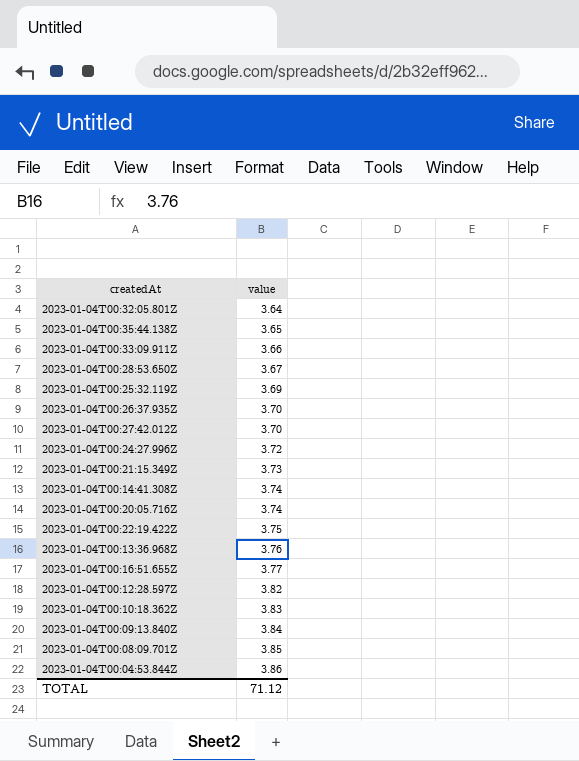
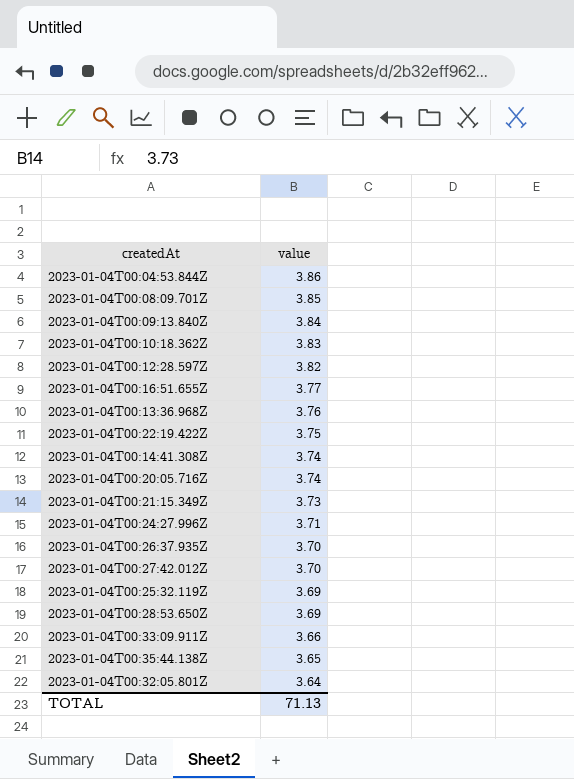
row order: value ascending -> value descending
2023-01-04T00:24:27.996Z | value: 3.72 -> 3.71
2023-01-04T00:28:53.650Z | value: 3.67 -> 3.69
TOTAL | value: 71.12 -> 71.13

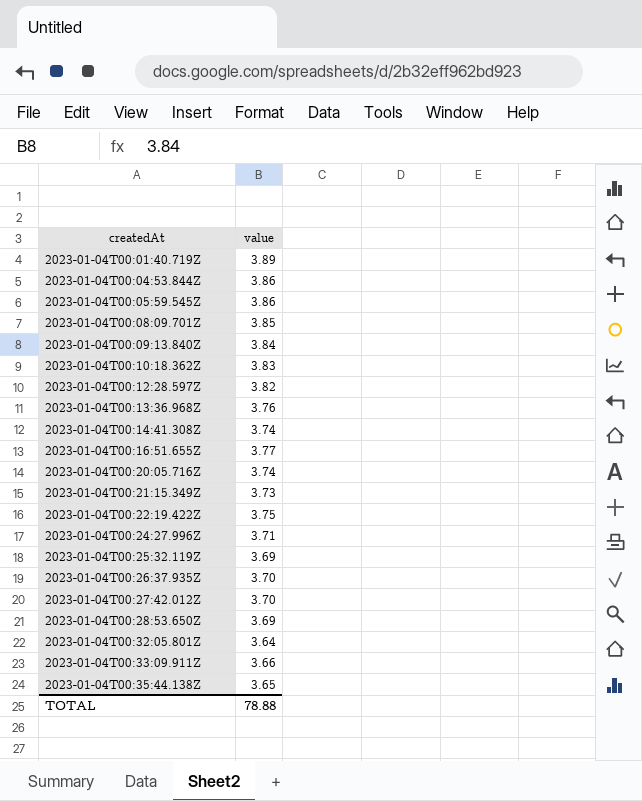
row order: value descending -> createdAt ascending
row 2023-01-04T00:01:40.719Z: none -> 3.89
row 2023-01-04T00:05:59.545Z: none -> 3.86
TOTAL | value: 71.13 -> 78.88

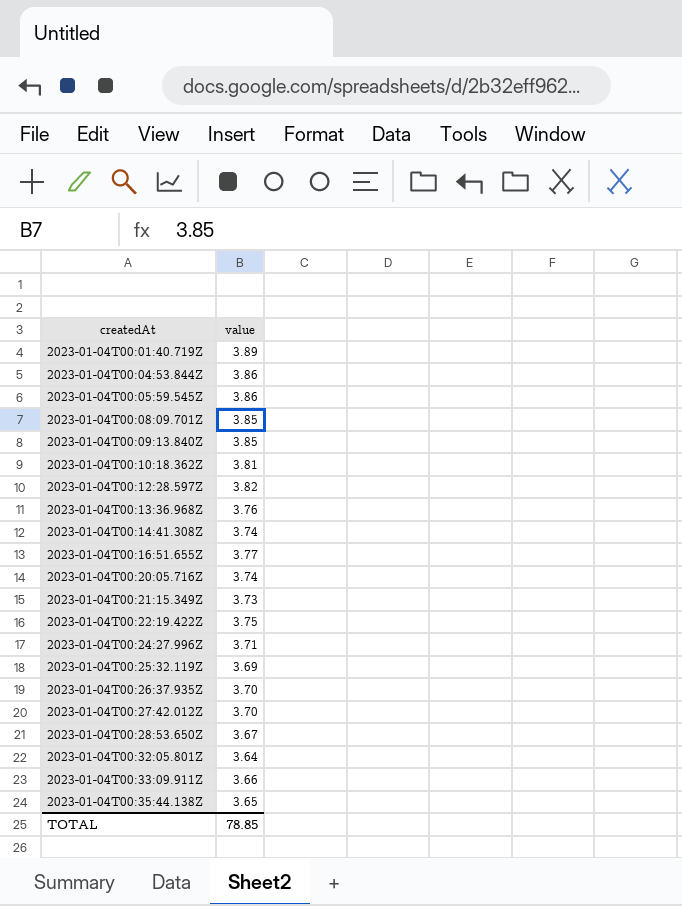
2023-01-04T00:09:13.840Z | value: 3.84 -> 3.85
2023-01-04T00:10:18.362Z | value: 3.83 -> 3.81
2023-01-04T00:28:53.650Z | value: 3.69 -> 3.67
TOTAL | value: 78.88 -> 78.85

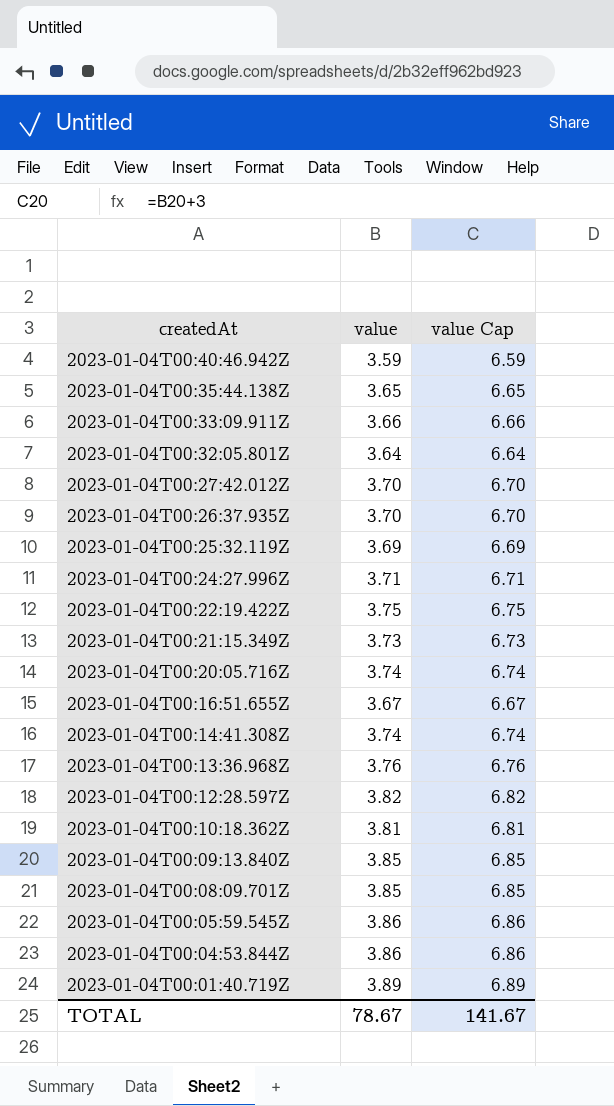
row order: createdAt ascending -> createdAt descending
column value Cap | formula: none -> [value] + 3
row 2023-01-04T00:28:53.650Z: 3.67 -> none
row 2023-01-04T00:40:46.942Z: none -> 3.59 | 6.59
2023-01-04T00:16:51.655Z | value: 3.77 -> 3.67
TOTAL | value: 78.85 -> 78.67

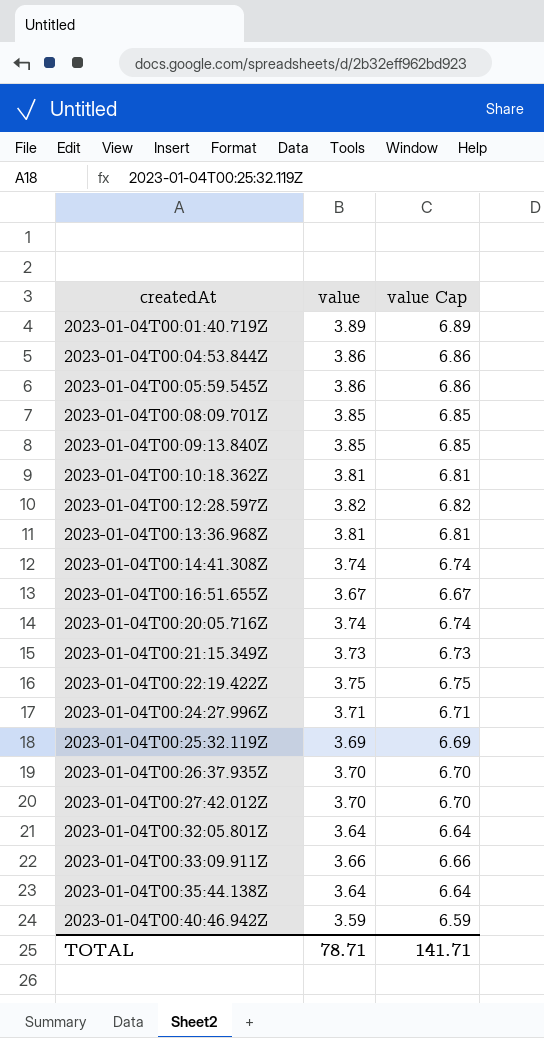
row order: createdAt descending -> createdAt ascending
2023-01-04T00:13:36.968Z | value: 3.76 -> 3.81
2023-01-04T00:13:36.968Z | value Cap: 6.76 -> 6.81
2023-01-04T00:35:44.138Z | value: 3.65 -> 3.64
2023-01-04T00:35:44.138Z | value Cap: 6.65 -> 6.64
TOTAL | value: 78.67 -> 78.71
TOTAL | value Cap: 141.67 -> 141.71

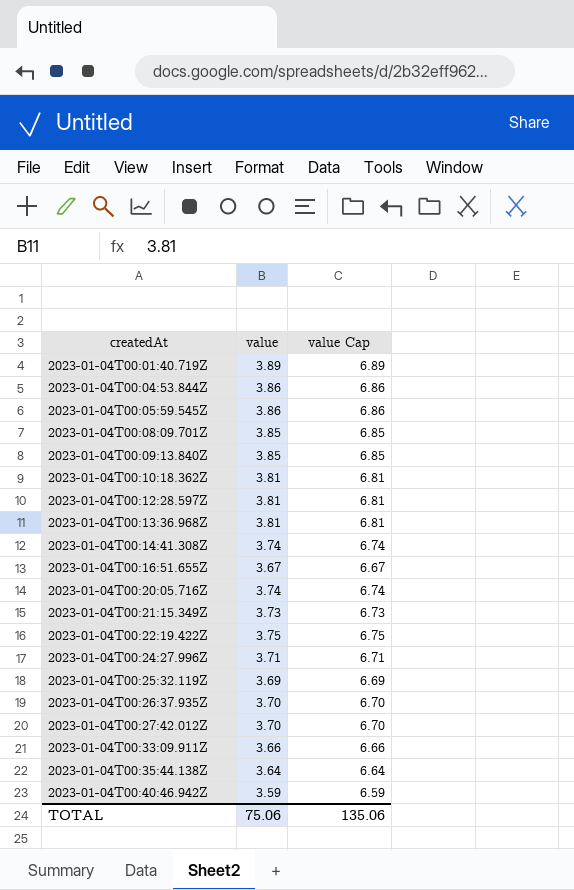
row 2023-01-04T00:32:05.801Z: 3.64 | 6.64 -> none
2023-01-04T00:12:28.597Z | value: 3.82 -> 3.81
2023-01-04T00:12:28.597Z | value Cap: 6.82 -> 6.81
TOTAL | value: 78.71 -> 75.06
TOTAL | value Cap: 141.71 -> 135.06

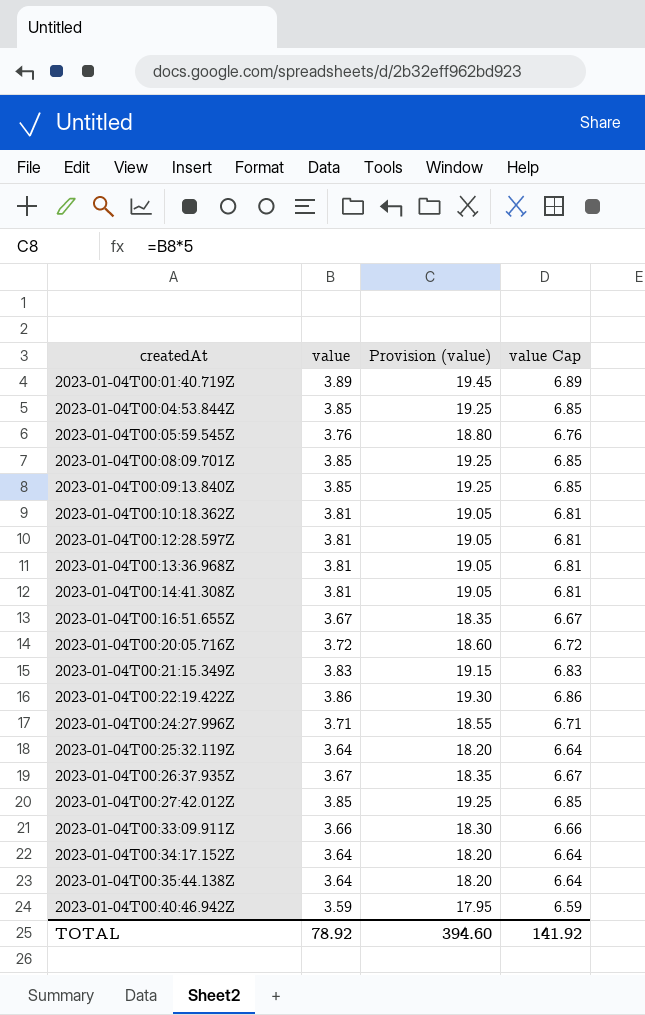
column Provision (value) | formula: none -> [value] * 5
2023-01-04T00:04:53.844Z | value: 3.86 -> 3.85
2023-01-04T00:04:53.844Z | value Cap: 6.86 -> 6.85
2023-01-04T00:05:59.545Z | value: 3.86 -> 3.76
2023-01-04T00:05:59.545Z | value Cap: 6.86 -> 6.76
2023-01-04T00:14:41.308Z | value: 3.74 -> 3.81
2023-01-04T00:14:41.308Z | value Cap: 6.74 -> 6.81
2023-01-04T00:20:05.716Z | value: 3.74 -> 3.72
2023-01-04T00:20:05.716Z | value Cap: 6.74 -> 6.72
2023-01-04T00:21:15.349Z | value: 3.73 -> 3.83
2023-01-04T00:21:15.349Z | value Cap: 6.73 -> 6.83
2023-01-04T00:22:19.422Z | value: 3.75 -> 3.86
2023-01-04T00:22:19.422Z | value Cap: 6.75 -> 6.86
2023-01-04T00:25:32.119Z | value: 3.69 -> 3.64
2023-01-04T00:25:32.119Z | value Cap: 6.69 -> 6.64
2023-01-04T00:26:37.935Z | value: 3.70 -> 3.67
2023-01-04T00:26:37.935Z | value Cap: 6.70 -> 6.67
2023-01-04T00:27:42.012Z | value: 3.70 -> 3.85
2023-01-04T00:27:42.012Z | value Cap: 6.70 -> 6.85
row 2023-01-04T00:34:17.152Z: none -> 3.64 | 18.20 | 6.64
TOTAL | value: 75.06 -> 78.92
TOTAL | value Cap: 135.06 -> 141.92

